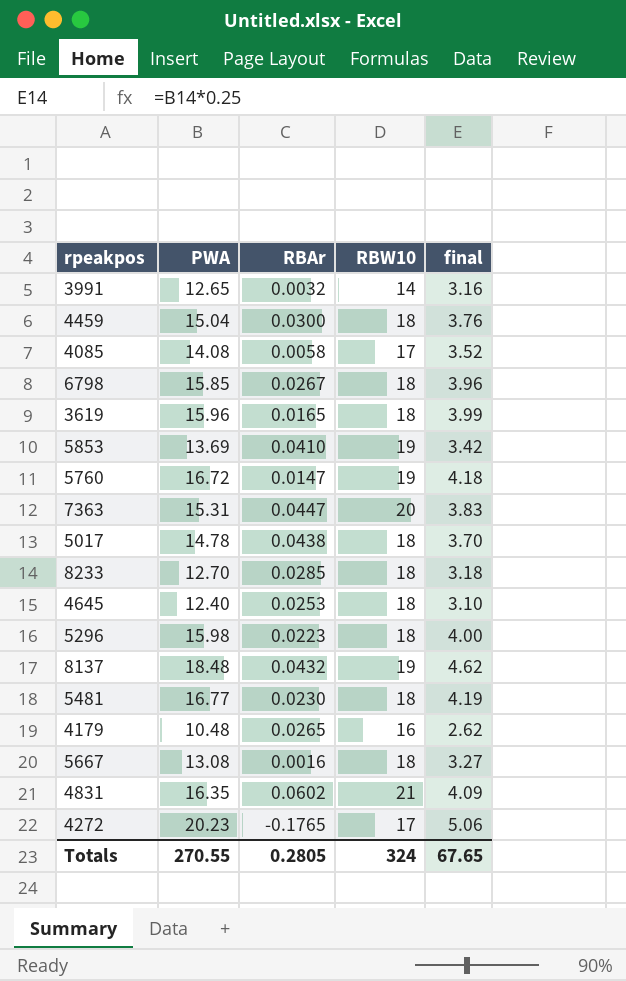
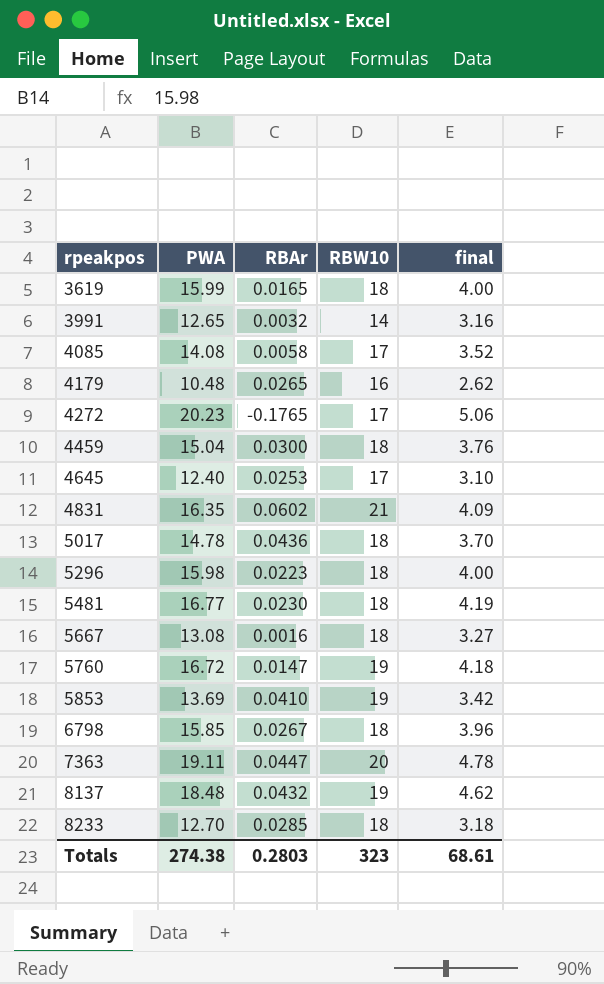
row order: none -> rpeakpos ascending
3619 | PWA: 15.96 -> 15.99
3619 | final: 3.99 -> 4.00
4645 | RBW10: 18 -> 17
5017 | RBAr: 0.0438 -> 0.0436
7363 | PWA: 15.31 -> 19.11
7363 | final: 3.83 -> 4.78
Totals | PWA: 270.55 -> 274.38
Totals | RBAr: 0.2805 -> 0.2803
Totals | RBW10: 324 -> 323
Totals | final: 67.65 -> 68.61

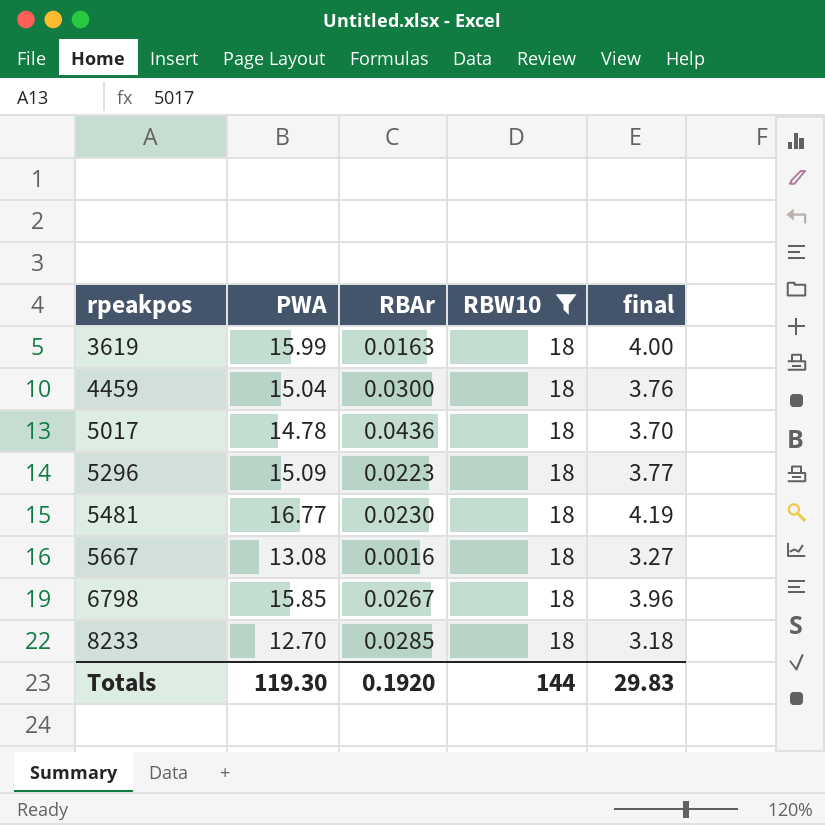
filter: none -> RBW10 = 18
3619 | RBAr: 0.0165 -> 0.0163
5296 | PWA: 15.98 -> 15.09
5296 | final: 4.00 -> 3.77
Totals | PWA: 274.38 -> 119.30
Totals | RBAr: 0.2803 -> 0.1920
Totals | RBW10: 323 -> 144
Totals | final: 68.61 -> 29.83

